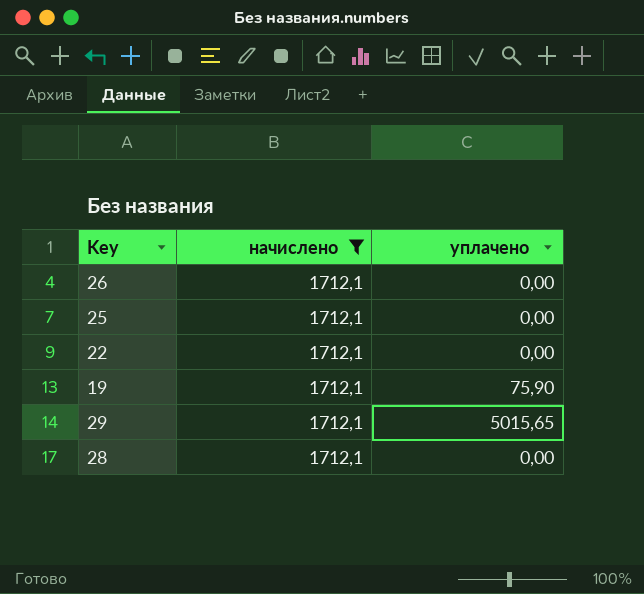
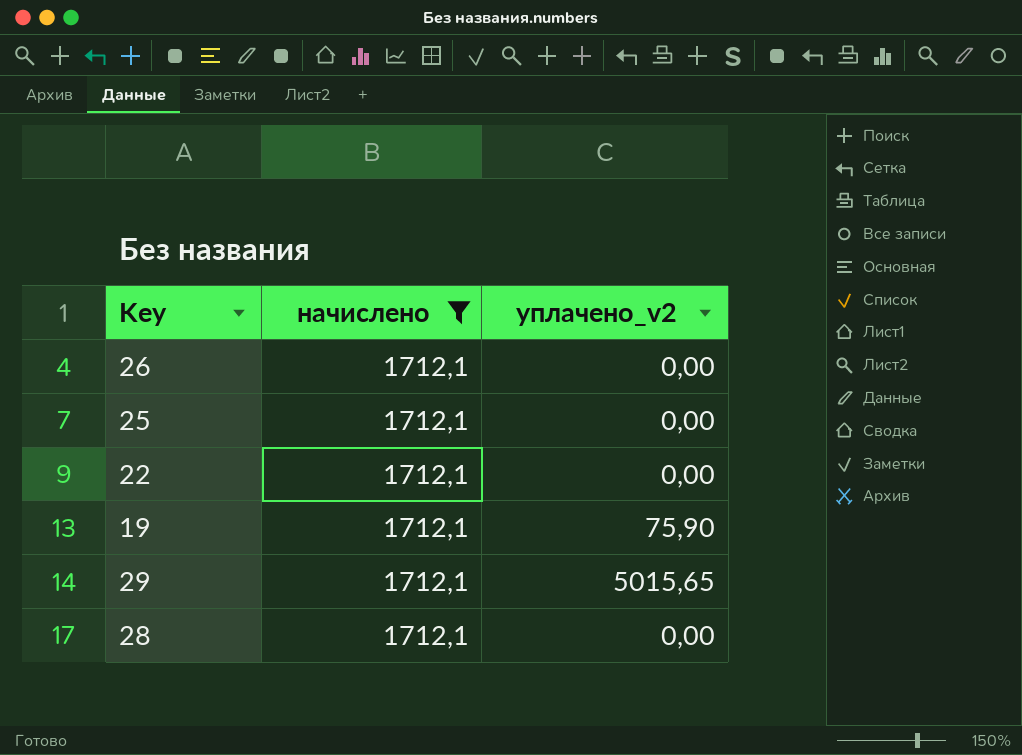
column name: уплачено -> уплачено_v2

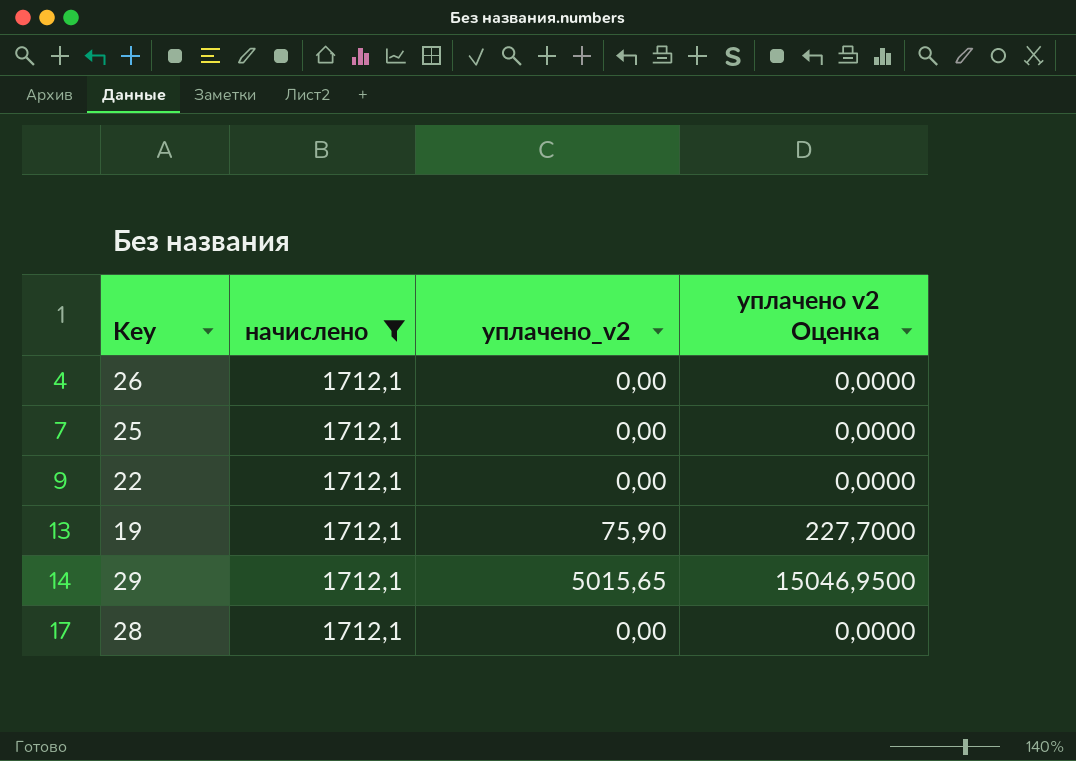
column уплачено v2 Оценка | formula: none -> [уплачено_v2] * 3

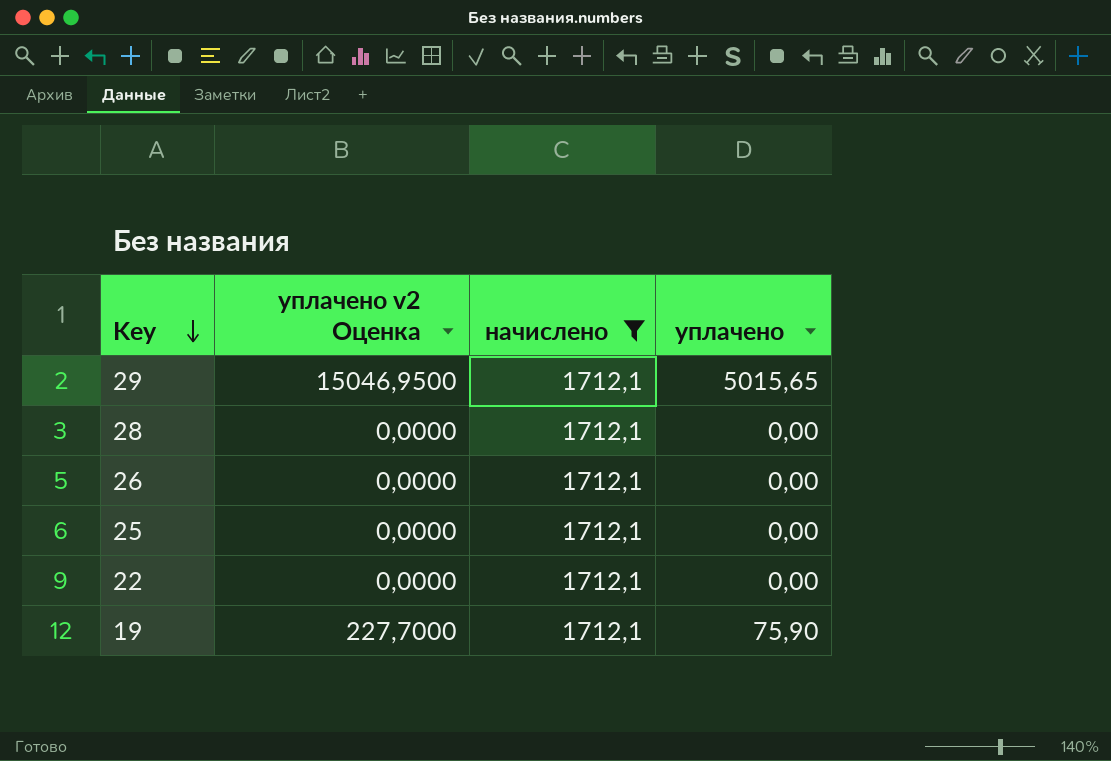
row order: none -> Key descending
column уплачено v2 Оценка | position: 4 -> 2
column name: уплачено_v2 -> уплачено

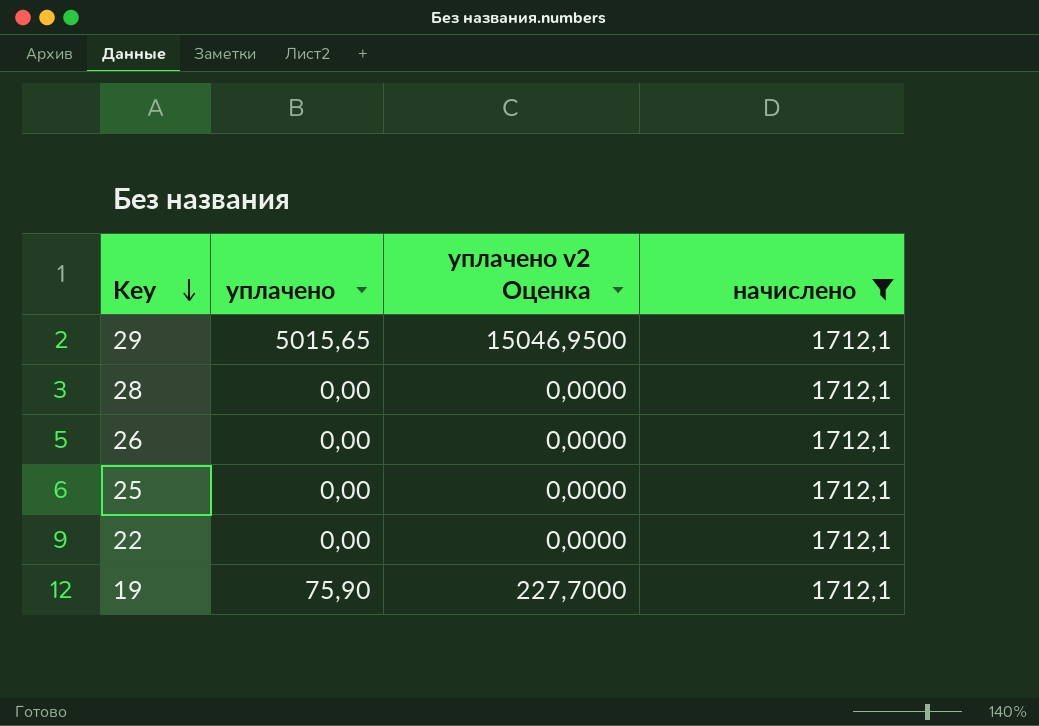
column уплачено | position: 4 -> 2

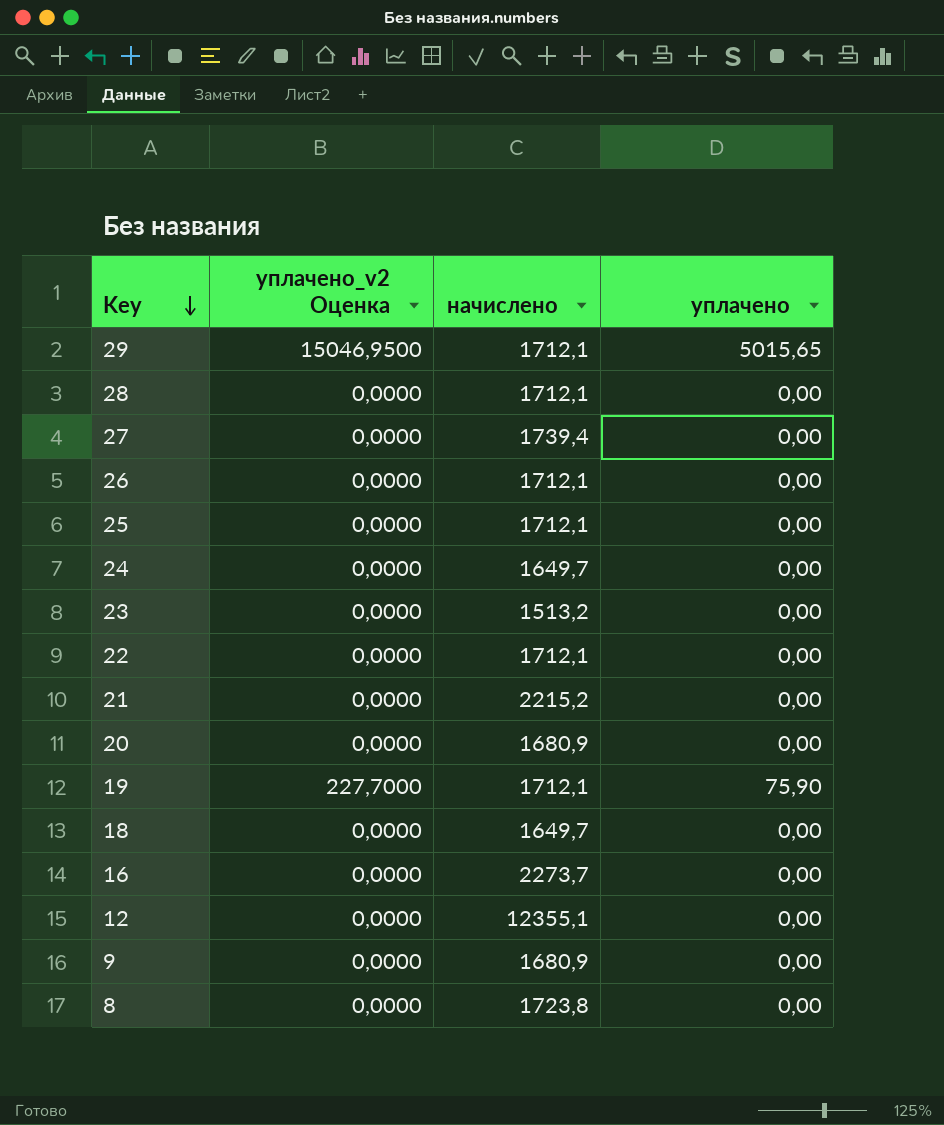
filter: начислено = 1712,1 -> none
column name: уплачено v2 Оценка -> уплачено_v2 Оценка
column уплачено | position: 2 -> 4

